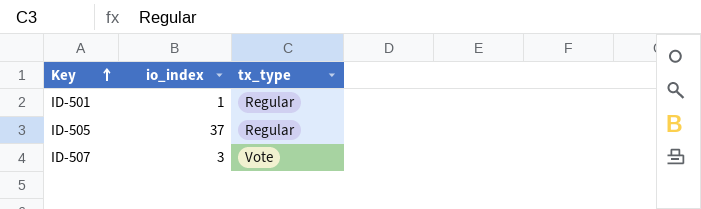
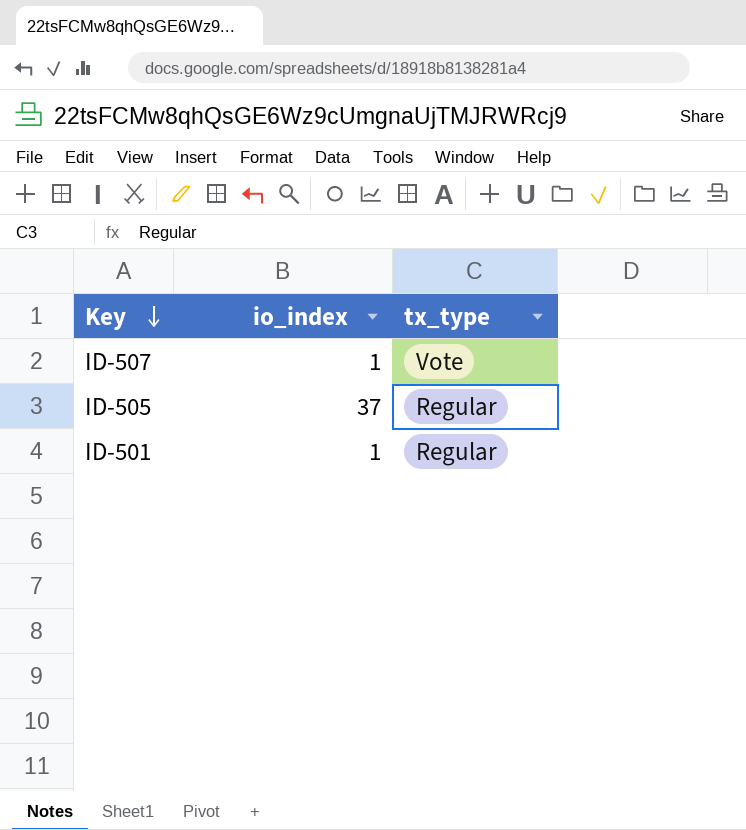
row order: Key ascending -> Key descending
ID-507 | io_index: 3 -> 1

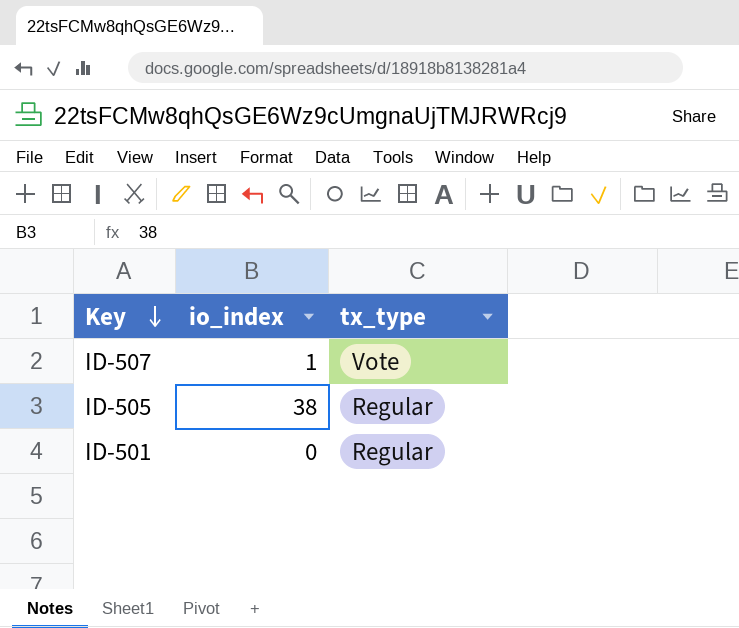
ID-505 | io_index: 37 -> 38
ID-501 | io_index: 1 -> 0

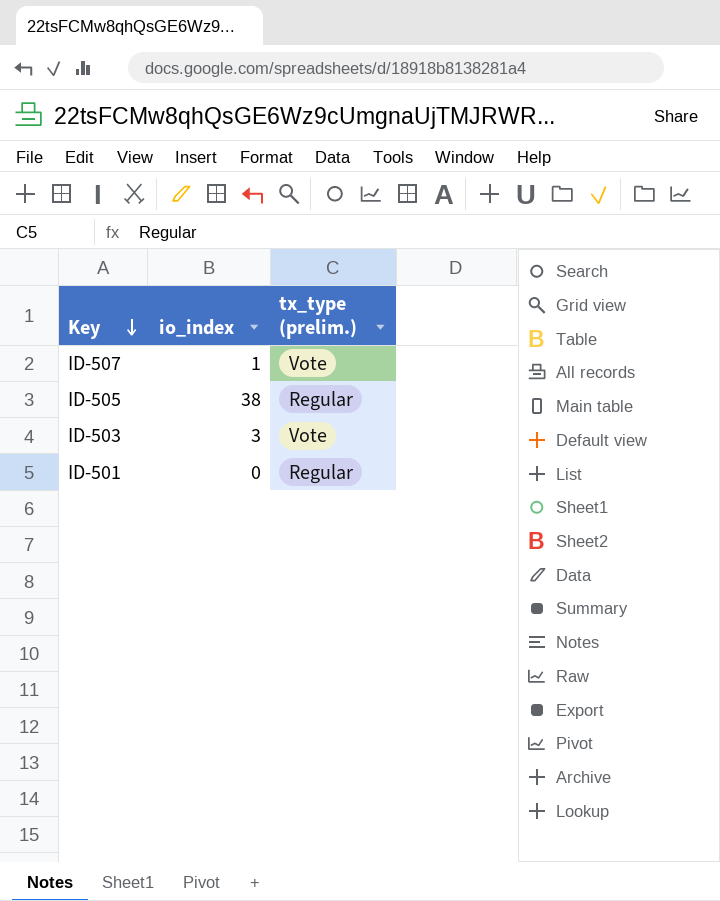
column name: tx_type -> tx_type (prelim.)
row ID-503: none -> 3 | Vote

